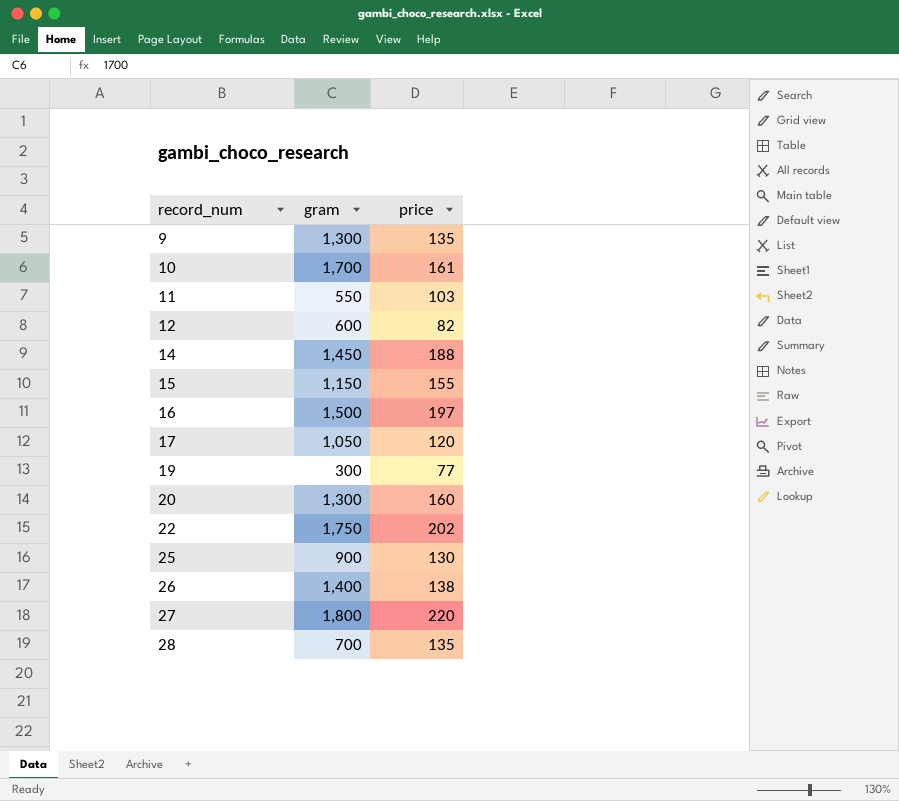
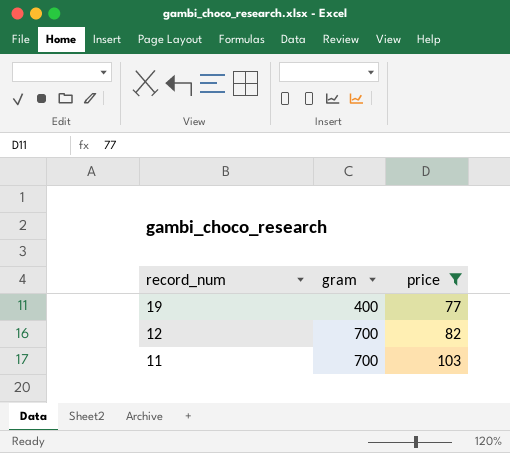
filter: none -> price <= 103
row order: record_num ascending -> record_num descending
19 | gram: 300 -> 400
12 | gram: 600 -> 700
11 | gram: 550 -> 700

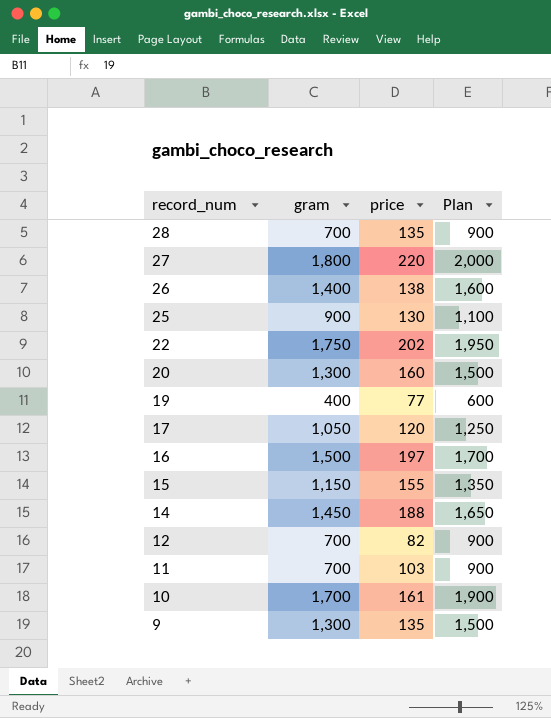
filter: price <= 103 -> none
column Plan | formula: none -> [gram] + 200

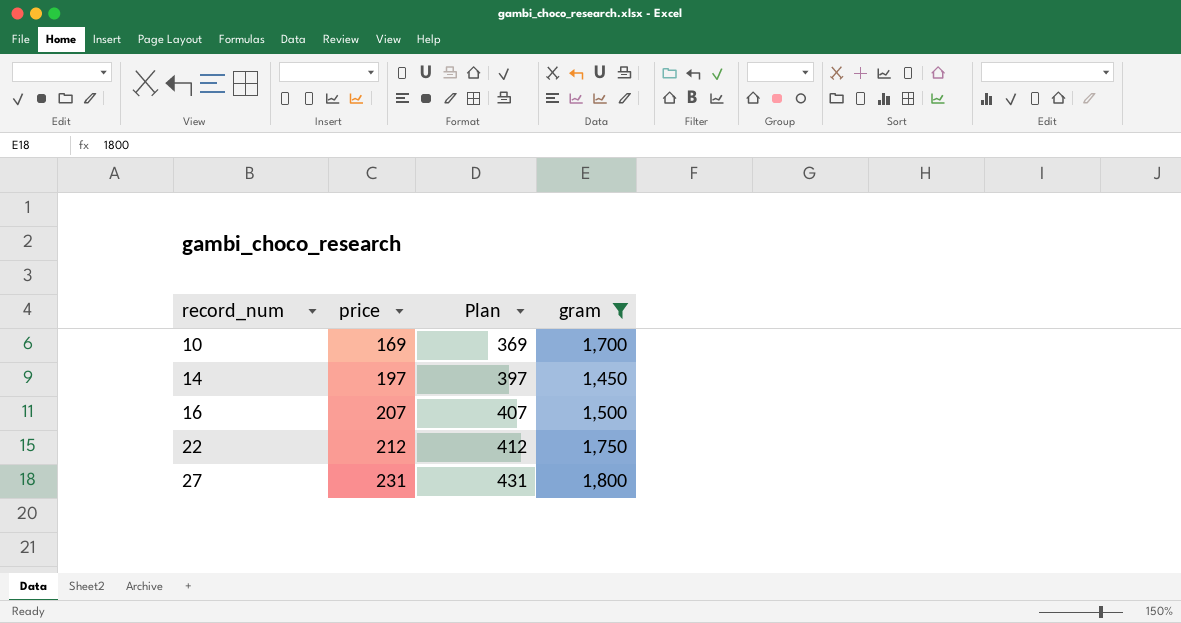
filter: none -> gram >= 1,450
row order: record_num descending -> record_num ascending
column Plan | formula: [gram] + 200 -> [price] + 200
column gram | position: 2 -> 4
10 | price: 161 -> 169
14 | price: 188 -> 197
16 | price: 197 -> 207
22 | price: 202 -> 212
27 | price: 220 -> 231

